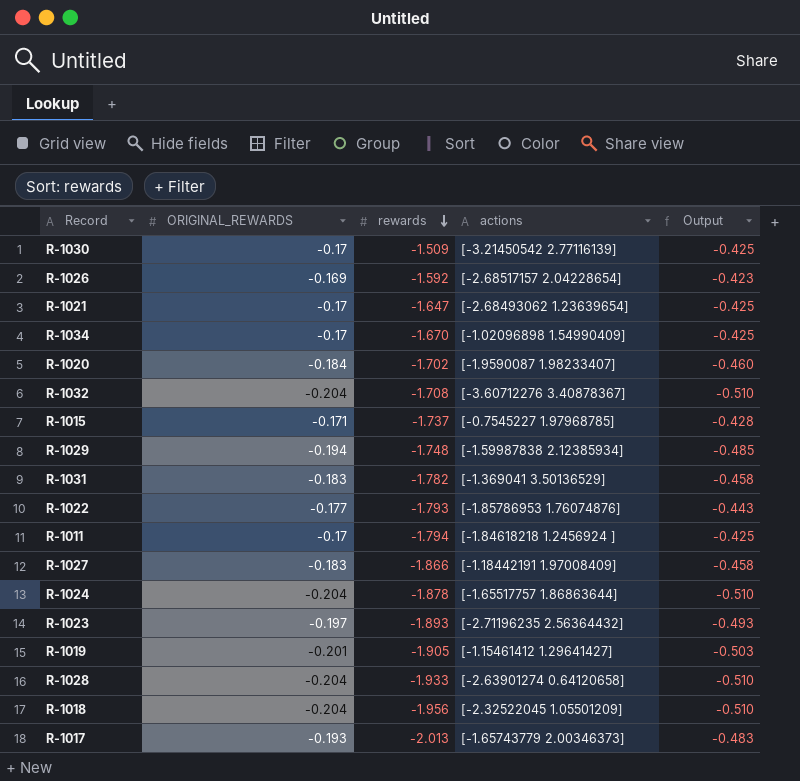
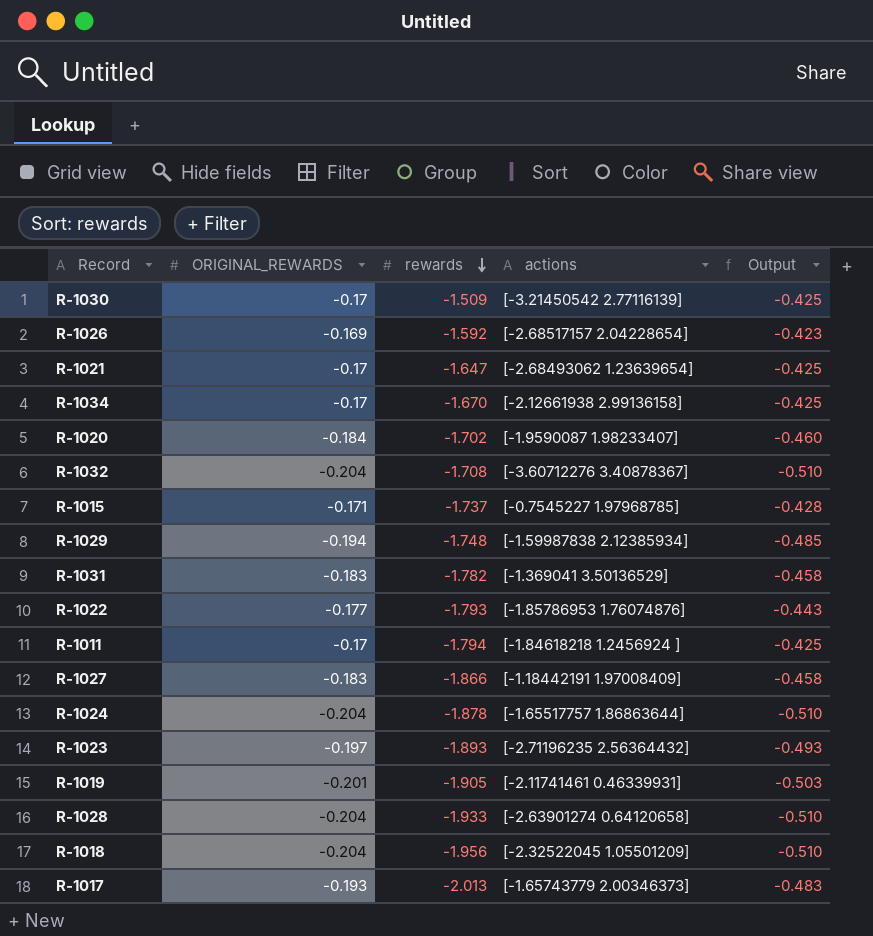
R-1034 | actions: [-1.02096898 1.54990409] -> [-2.12661938 2.99136158]
R-1019 | actions: [-1.15461412 1.29641427] -> [-2.11741461 0.46339931]

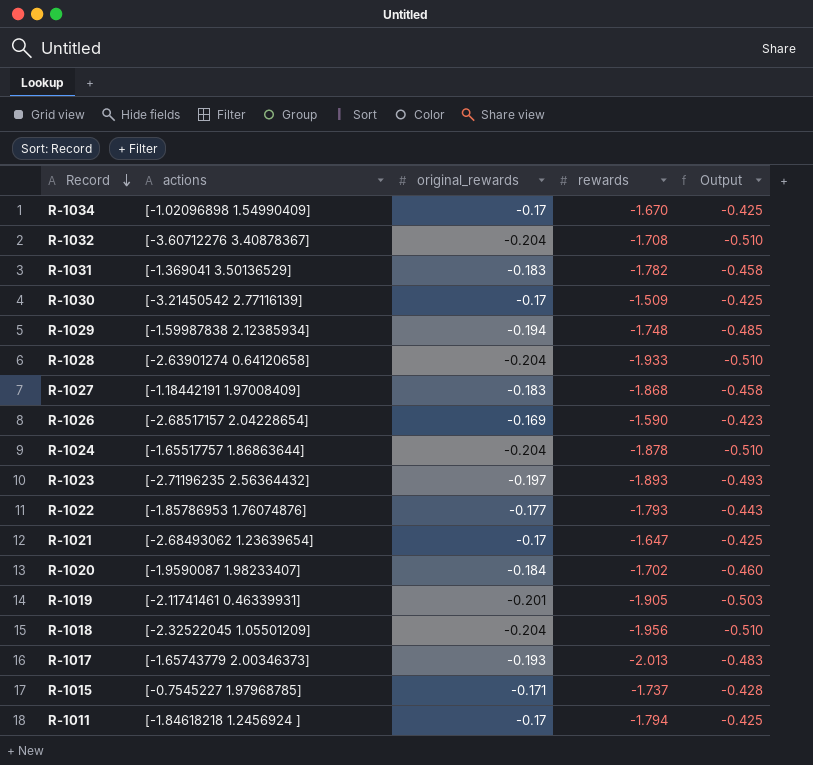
row order: rewards descending -> Record descending
column actions | position: 4 -> 2
column name: ORIGINAL_REWARDS -> original_rewards
R-1034 | actions: [-2.12661938 2.99136158] -> [-1.02096898 1.54990409]
R-1027 | rewards: -1.866 -> -1.868
R-1026 | rewards: -1.592 -> -1.590

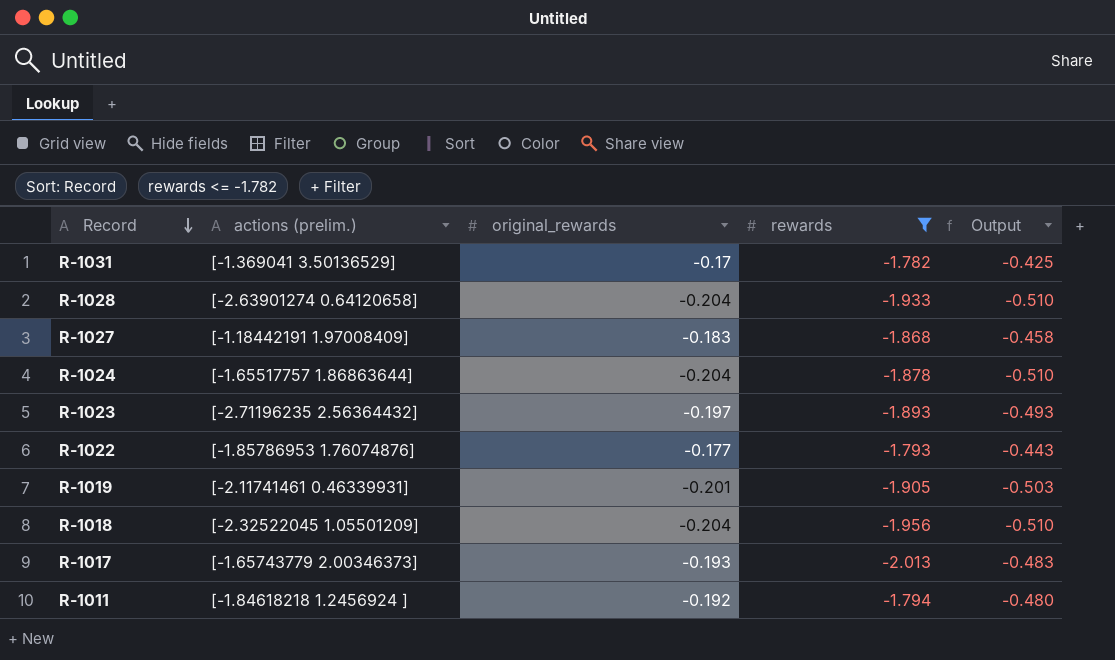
filter: none -> rewards <= -1.782
column name: actions -> actions (prelim.)
R-1031 | original_rewards: -0.183 -> -0.17
R-1031 | Output: -0.458 -> -0.425
R-1011 | original_rewards: -0.17 -> -0.192
R-1011 | Output: -0.425 -> -0.480

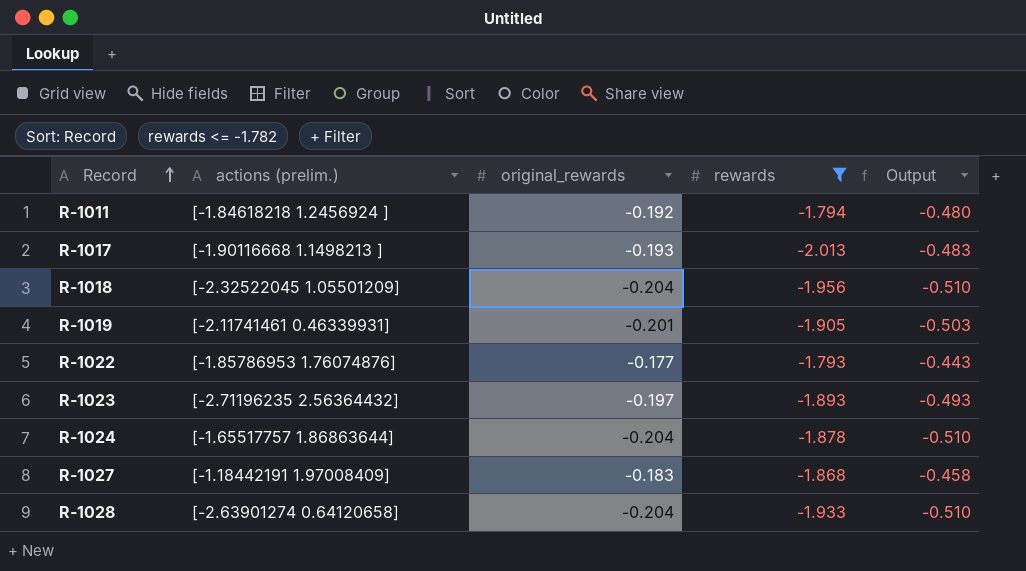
row order: Record descending -> Record ascending
row R-1031: [-1.369041 3.50136529] | -0.17 | -1.782 | -0.425 -> none
R-1017 | actions (prelim.): [-1.65743779 2.00346373] -> [-1.90116668 1.1498213 ]

